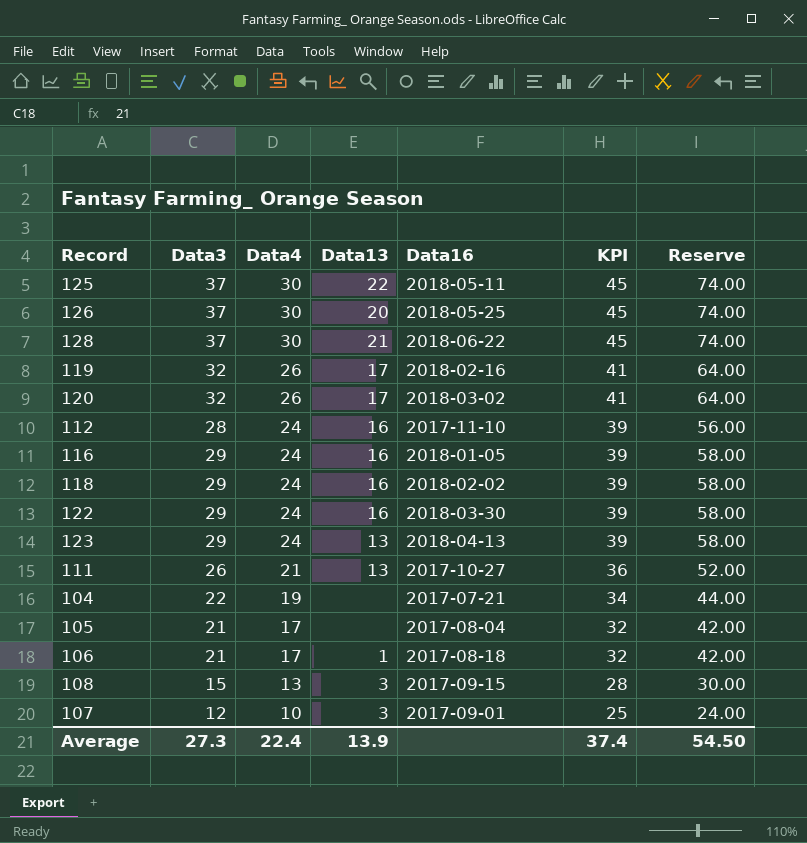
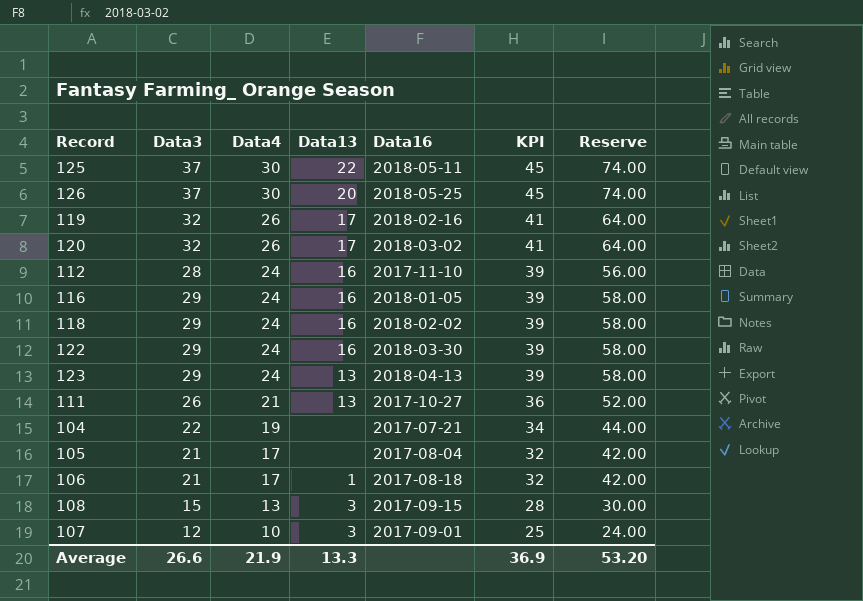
row 128: 37 | 30 | 21 | 2018-06-22 | 45 | 74.00 -> none
Average | Data3: 27.3 -> 26.6
Average | Data4: 22.4 -> 21.9
Average | Data13: 13.9 -> 13.3
Average | KPI: 37.4 -> 36.9
Average | Reserve: 54.50 -> 53.20

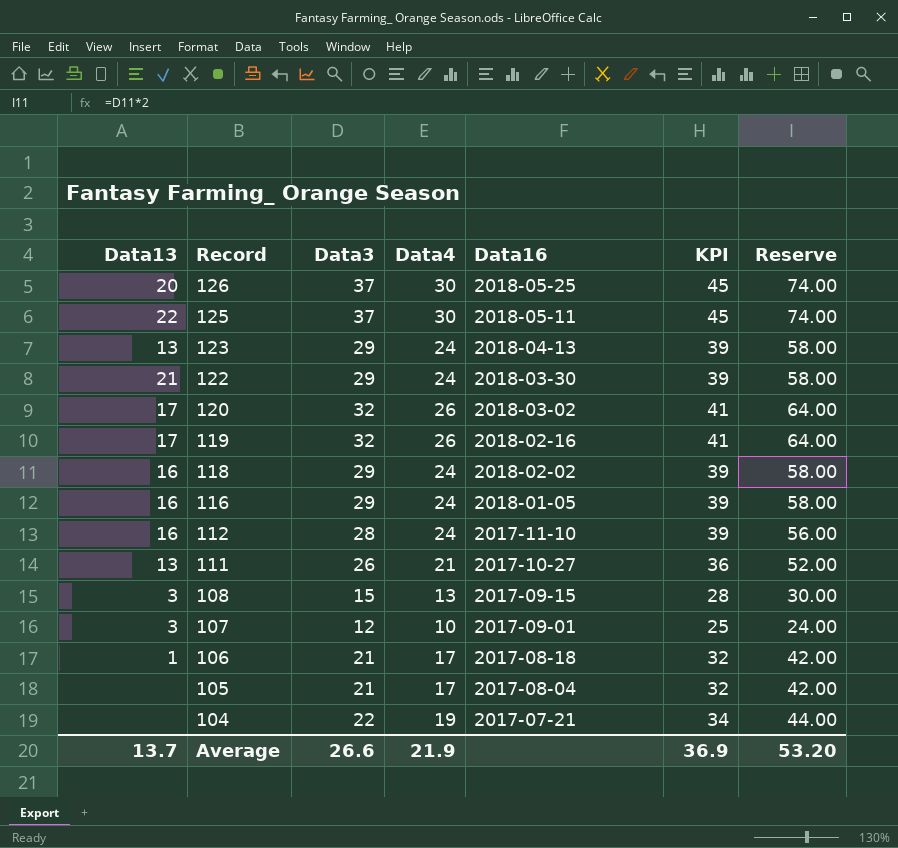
row order: Data4 descending -> Record descending
column Data13 | position: 4 -> 1
122 | Data13: 16 -> 21
Average | Data13: 13.3 -> 13.7

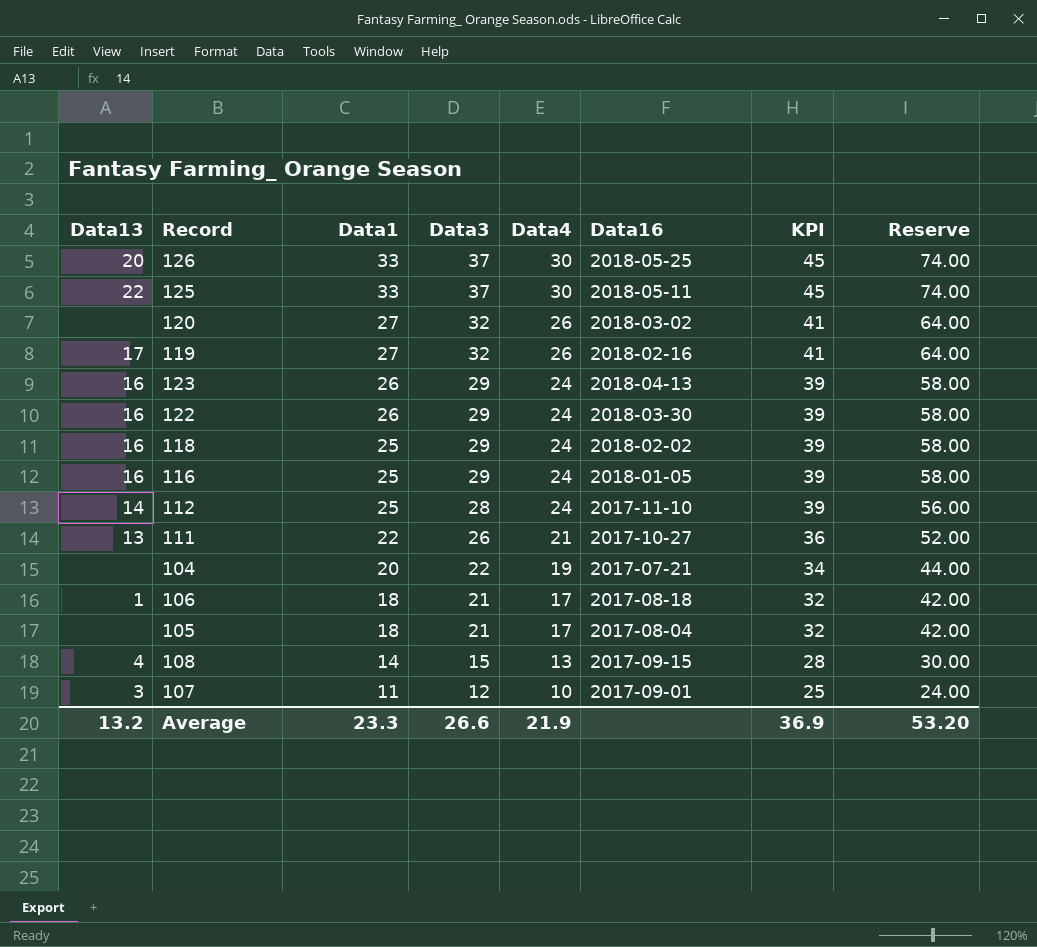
row order: Record descending -> Data1 descending
column Data1 | position: none -> 3
120 | Data13: 17 -> none
123 | Data13: 13 -> 16
122 | Data13: 21 -> 16
112 | Data13: 16 -> 14
108 | Data13: 3 -> 4
Average | Data13: 13.7 -> 13.2

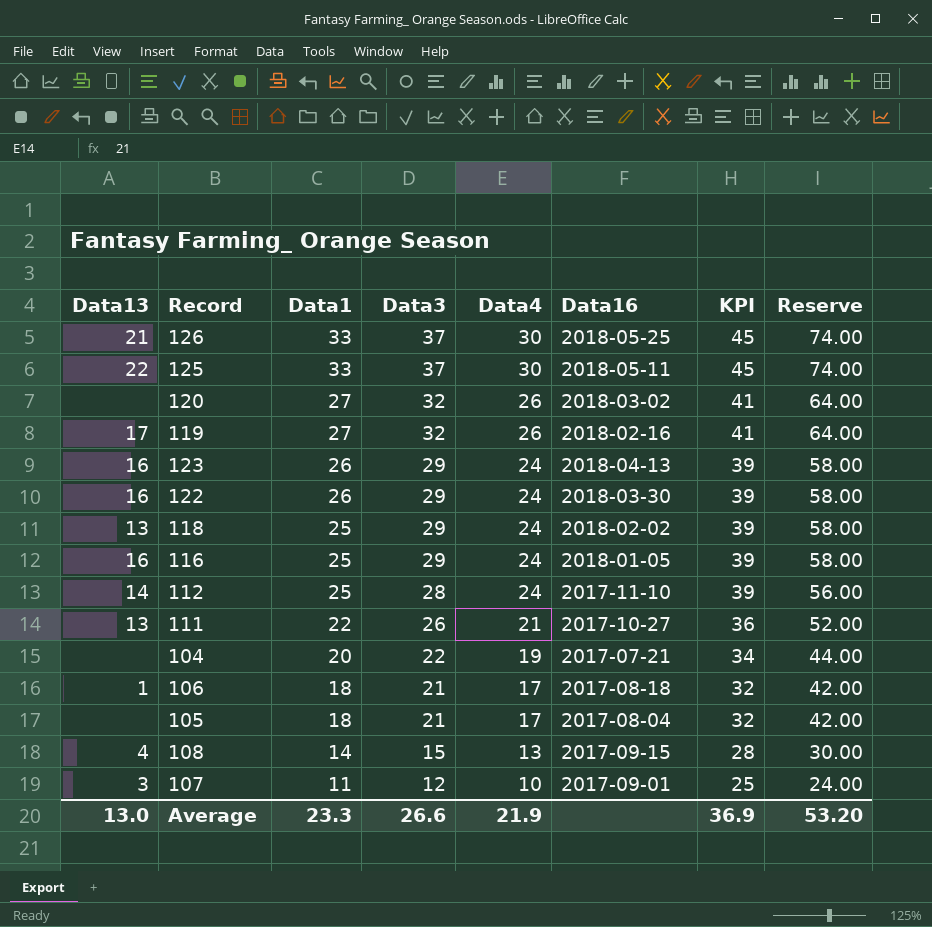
126 | Data13: 20 -> 21
118 | Data13: 16 -> 13
Average | Data13: 13.2 -> 13.0

